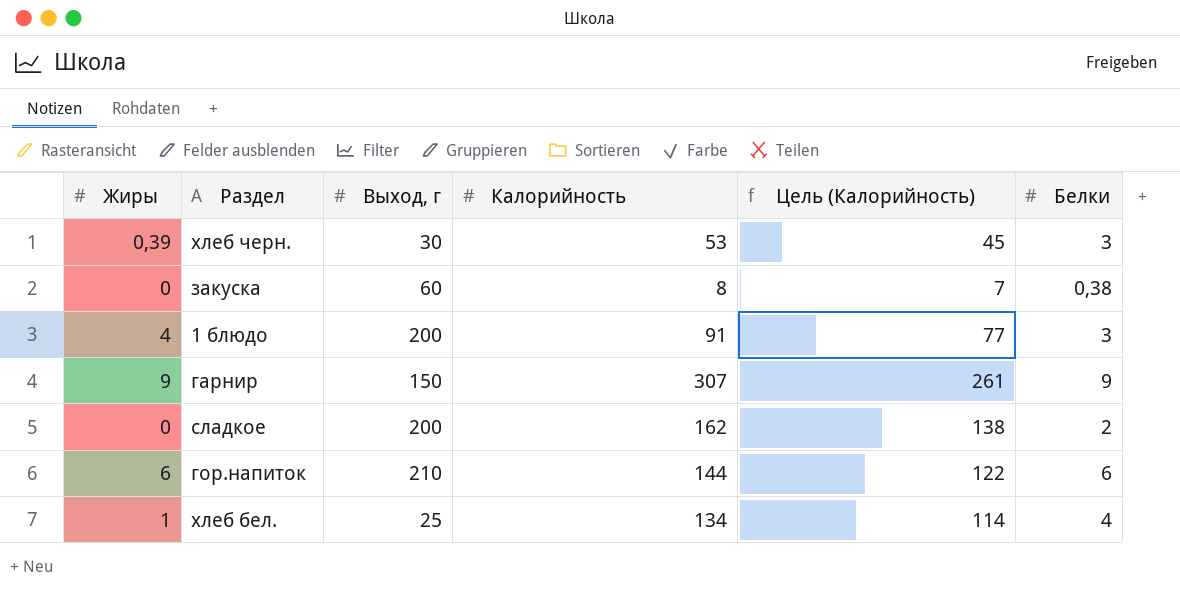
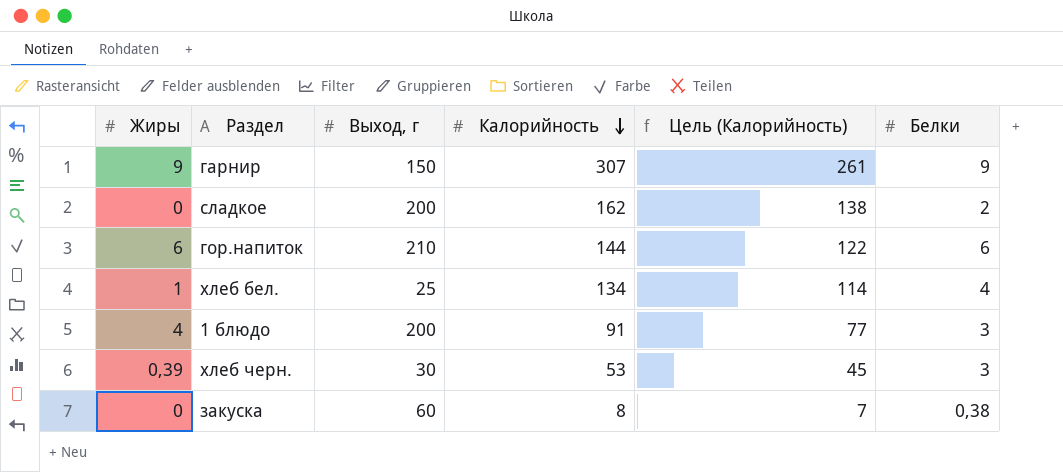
row order: none -> Калорийность descending

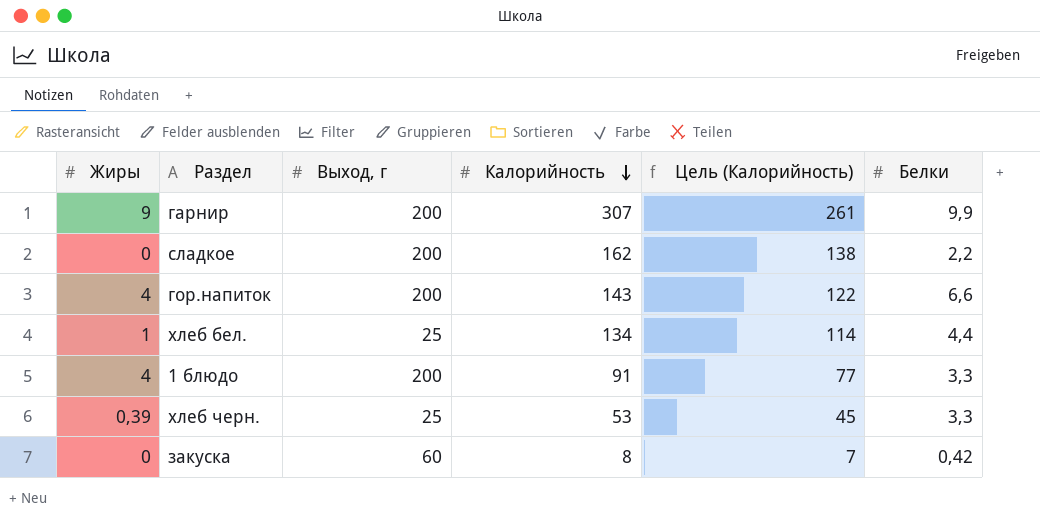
гарнир | Выход, г: 150 -> 200
гарнир | Белки: 9 -> 9,9
сладкое | Белки: 2 -> 2,2
гор.напиток | Жиры: 6 -> 4
гор.напиток | Выход, г: 210 -> 200
гор.напиток | Калорийность: 144 -> 143
гор.напиток | Белки: 6 -> 6,6
хлеб бел. | Белки: 4 -> 4,4
1 блюдо | Белки: 3 -> 3,3
хлеб черн. | Выход, г: 30 -> 25
хлеб черн. | Белки: 3 -> 3,3
закуска | Белки: 0,38 -> 0,42

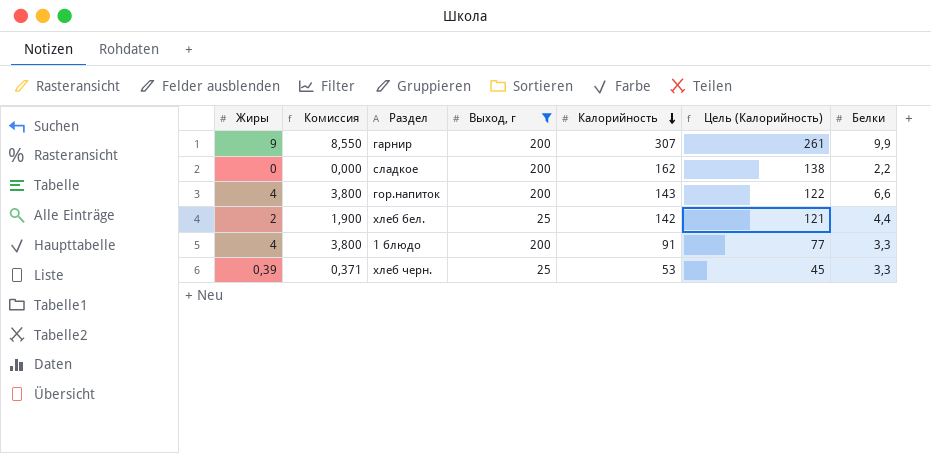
filter: none -> Выход, г != 60
column Комиссия | formula: none -> [Жиры] * 0,95
хлеб бел. | Жиры: 1 -> 2
хлеб бел. | Калорийность: 134 -> 142
хлеб бел. | Цель (Калорийность): 114 -> 121

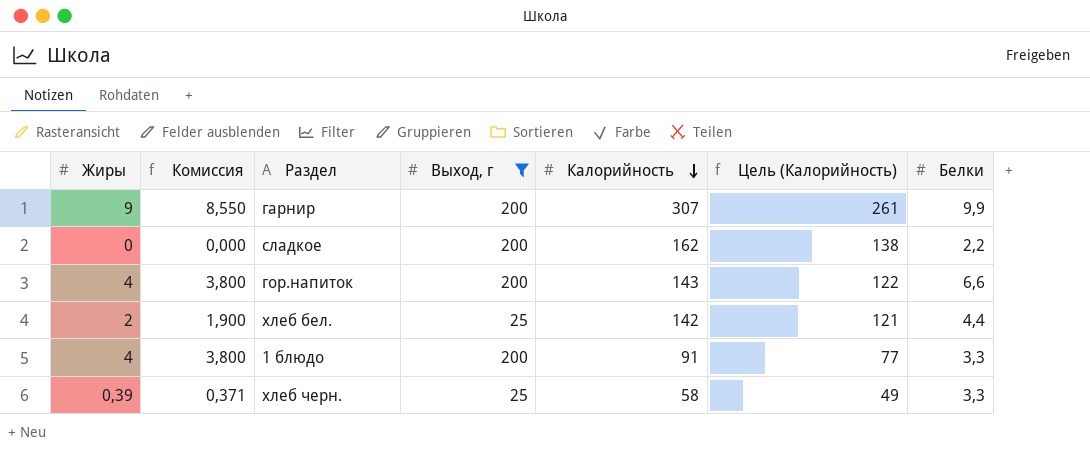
хлеб черн. | Калорийность: 53 -> 58
хлеб черн. | Цель (Калорийность): 45 -> 49

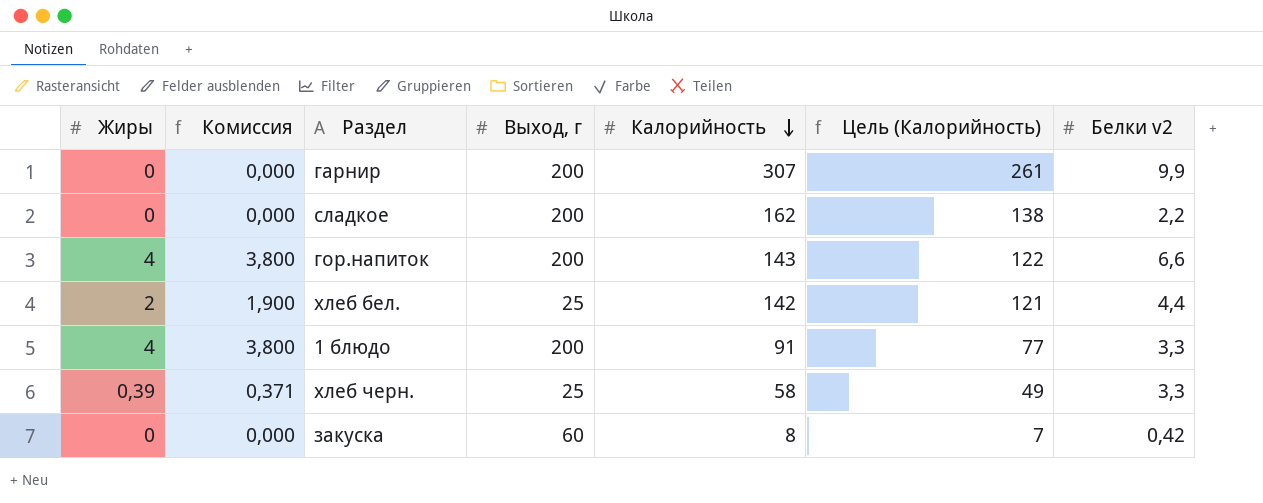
filter: Выход, г != 60 -> none
column name: Белки -> Белки v2
гарнир | Жиры: 9 -> 0
гарнир | Комиссия: 8,550 -> 0,000

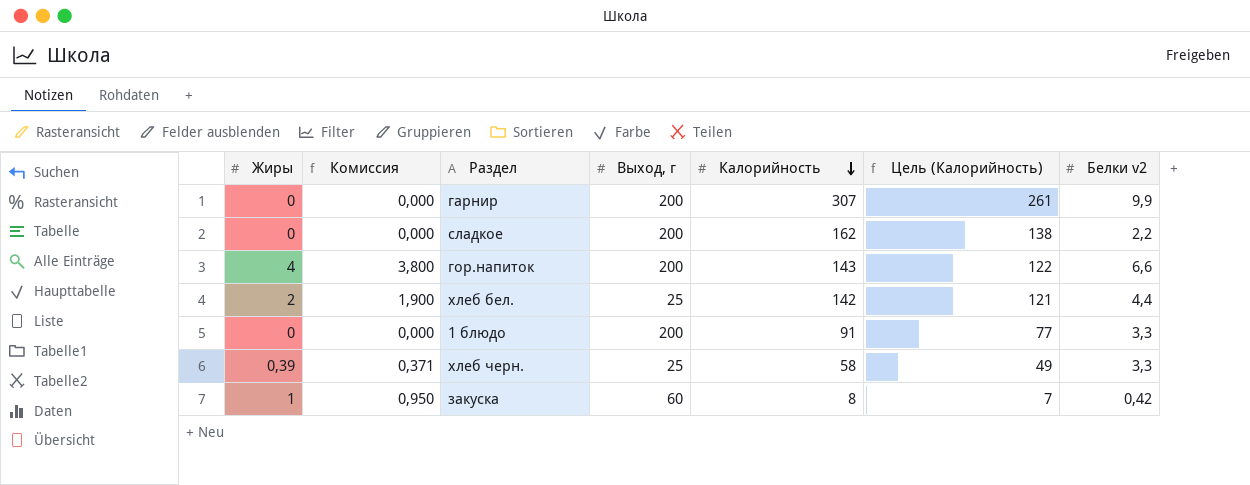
1 блюдо | Жиры: 4 -> 0
1 блюдо | Комиссия: 3,800 -> 0,000
закуска | Жиры: 0 -> 1
закуска | Комиссия: 0,000 -> 0,950

